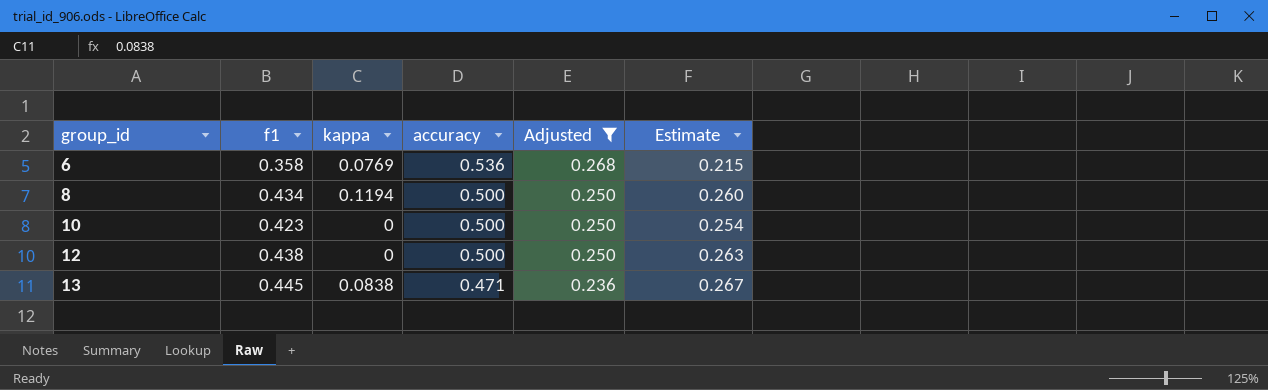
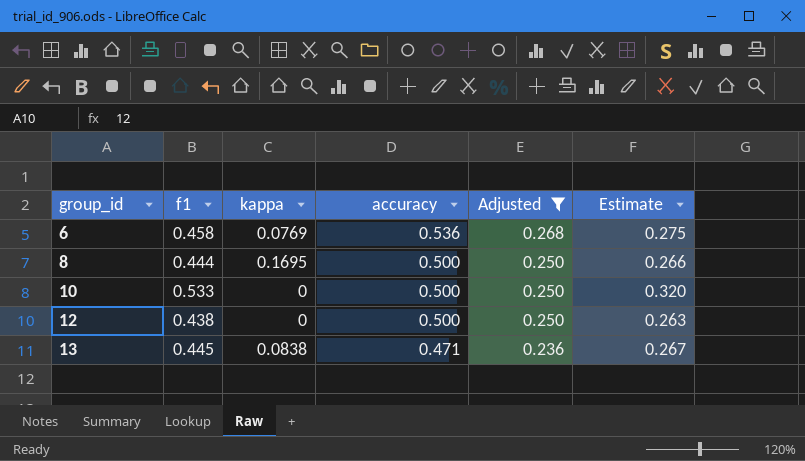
6 | f1: 0.358 -> 0.458
6 | Estimate: 0.215 -> 0.275
8 | f1: 0.434 -> 0.444
8 | kappa: 0.1194 -> 0.1695
8 | Estimate: 0.260 -> 0.266
10 | f1: 0.423 -> 0.533
10 | Estimate: 0.254 -> 0.320

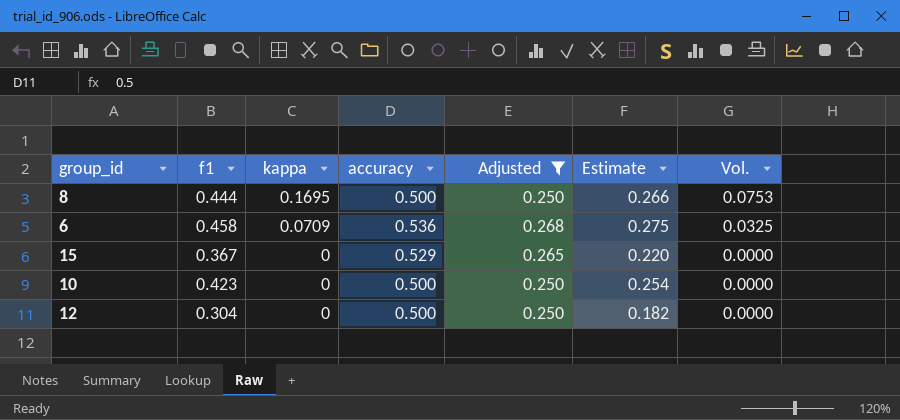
row order: group_id ascending -> kappa descending
column Vol. | formula: none -> [f1] * [kappa]
row 13: 0.445 | 0.0838 | 0.471 | 0.236 | 0.267 -> none
6 | kappa: 0.0769 -> 0.0709
row 15: none -> 0.367 | 0 | 0.529 | 0.265 | 0.220 | 0.0000
10 | f1: 0.533 -> 0.423
10 | Estimate: 0.320 -> 0.254
12 | f1: 0.438 -> 0.304
12 | Estimate: 0.263 -> 0.182

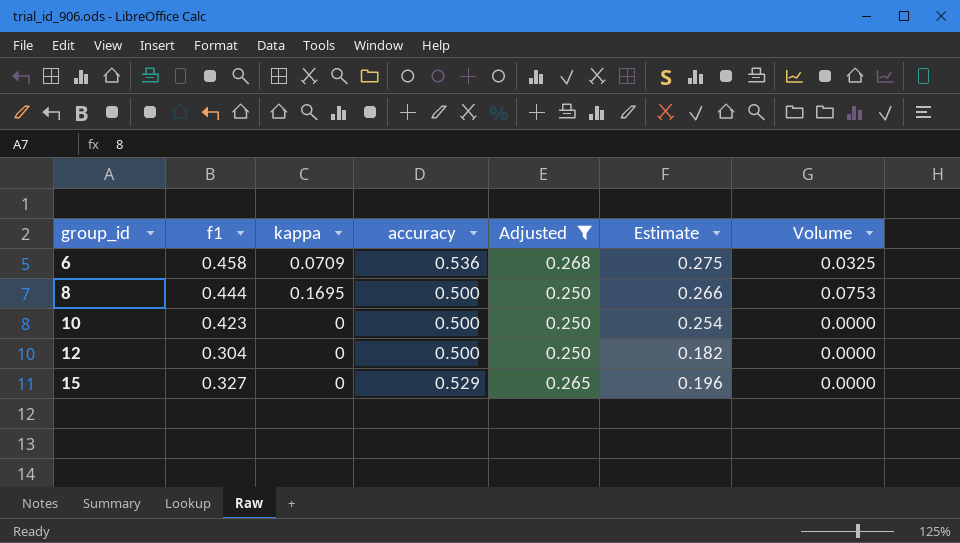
row order: kappa descending -> group_id ascending
column name: Vol. -> Volume
15 | f1: 0.367 -> 0.327
15 | Estimate: 0.220 -> 0.196

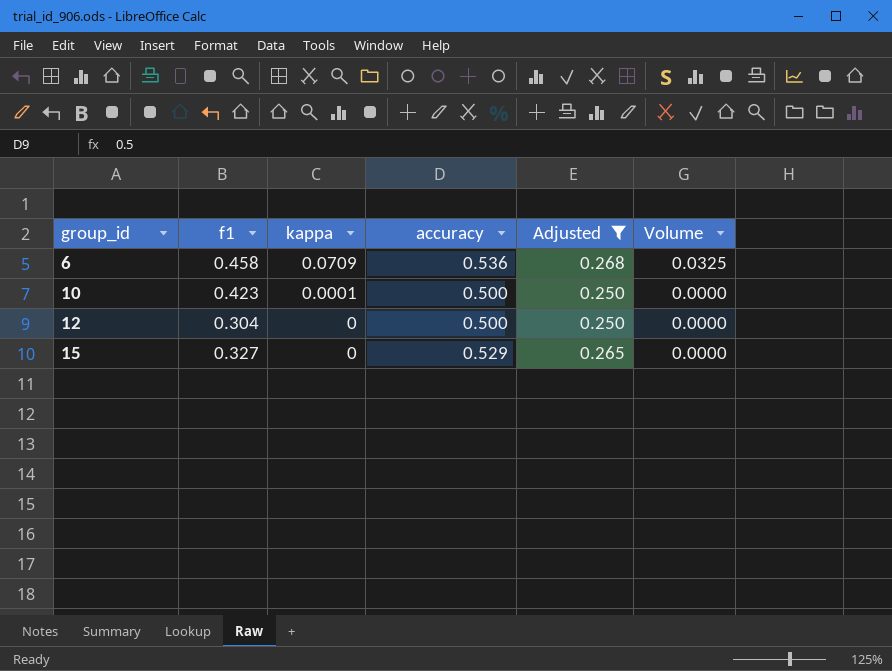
column Estimate | formula: [f1] * 0.6 -> none
row 8: 0.444 | 0.1695 | 0.500 | 0.250 | 0.266 | 0.0753 -> none
10 | kappa: 0 -> 0.0001

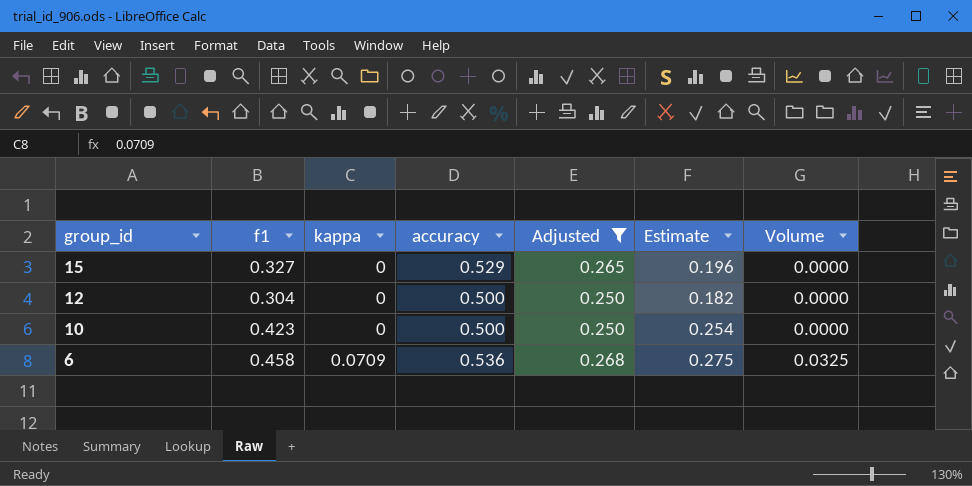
row order: group_id ascending -> group_id descending
column Estimate | formula: none -> [f1] * 0.6
10 | kappa: 0.0001 -> 0

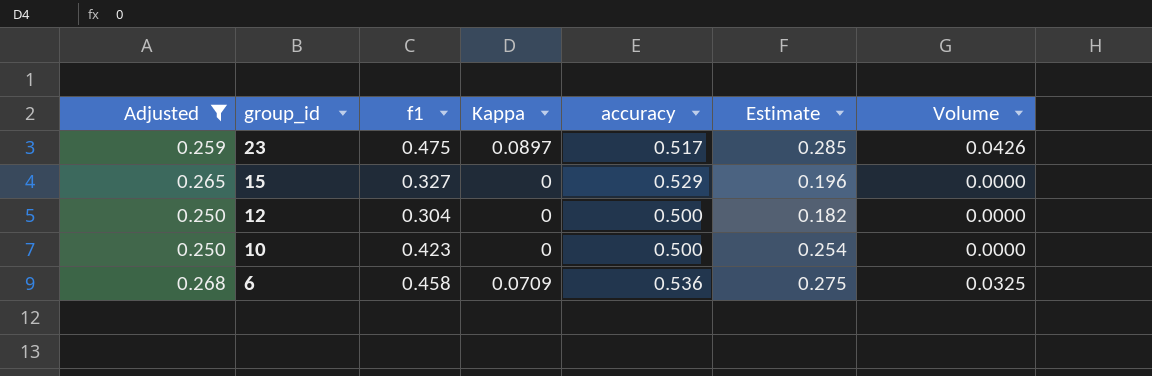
column Adjusted | position: 5 -> 1
column name: kappa -> Kappa
row 23: none -> 0.259 | 0.475 | 0.0897 | 0.517 | 0.285 | 0.0426

